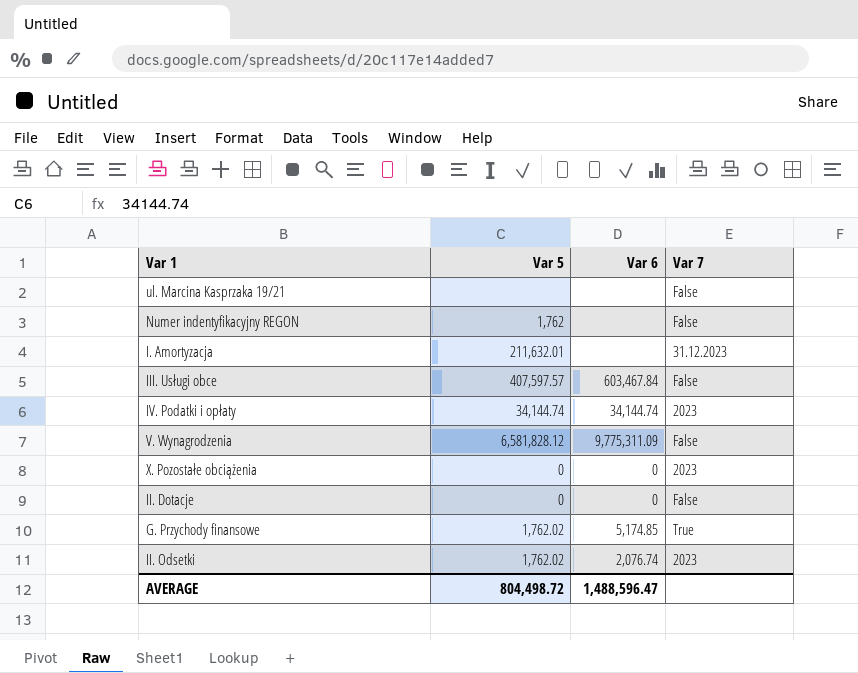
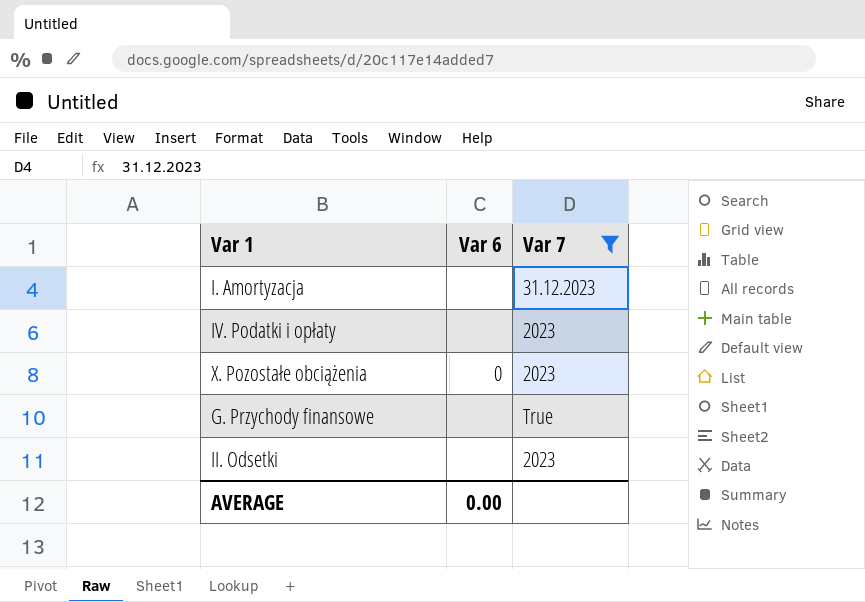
filter: none -> Var 7 != False
column Var 5 | position: 2 -> none
IV. Podatki i opłaty | Var 6: 34,144.74 -> none
G. Przychody finansowe | Var 6: 5,174.85 -> none
II. Odsetki | Var 6: 2,076.74 -> none
AVERAGE | Var 6: 1,488,596.47 -> 0.00

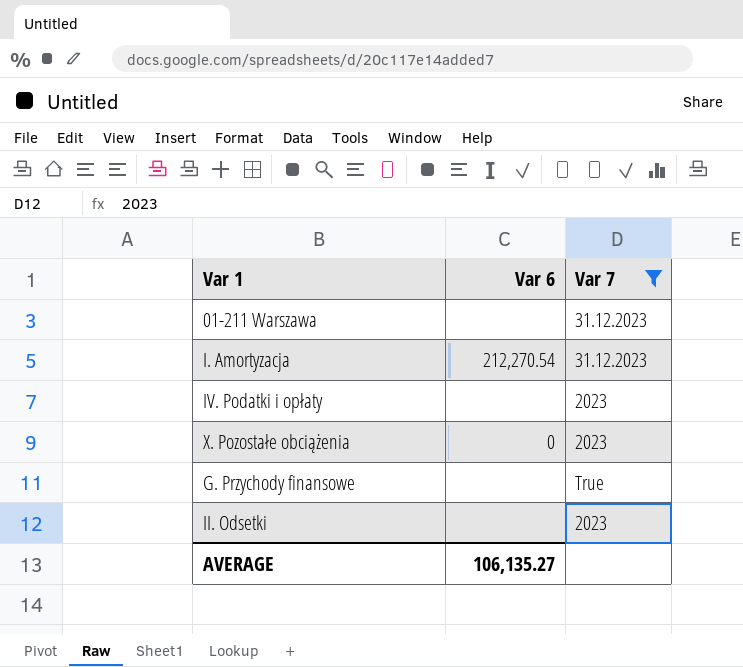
row 01-211 Warszawa: none -> none | 31.12.2023
I. Amortyzacja | Var 6: none -> 212,270.54
AVERAGE | Var 6: 0.00 -> 106,135.27

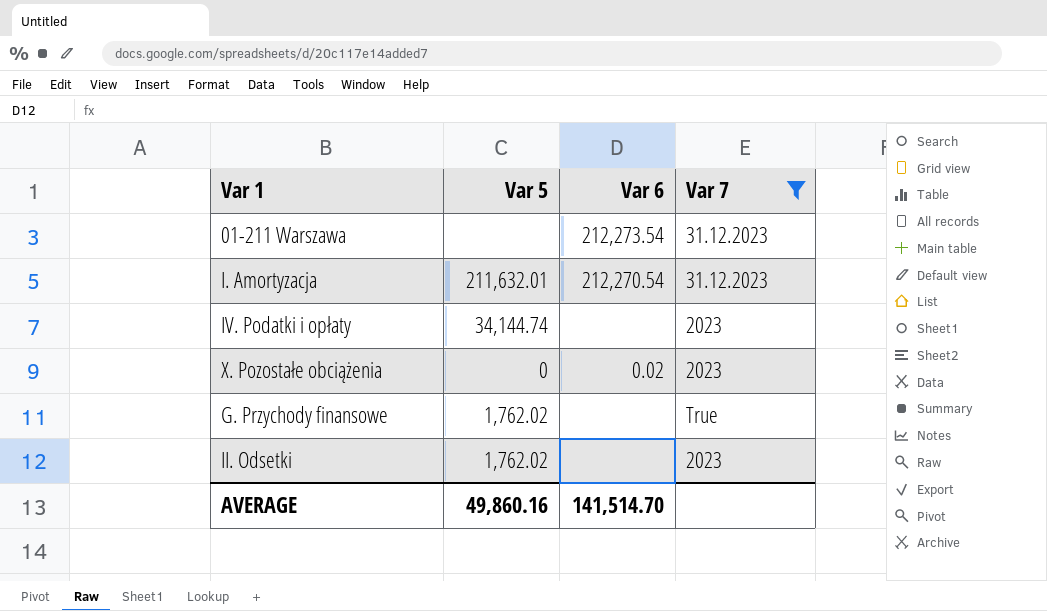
column Var 5 | position: none -> 2
01-211 Warszawa | Var 6: none -> 212,273.54
X. Pozostałe obciążenia | Var 6: 0 -> 0.02
AVERAGE | Var 6: 106,135.27 -> 141,514.70

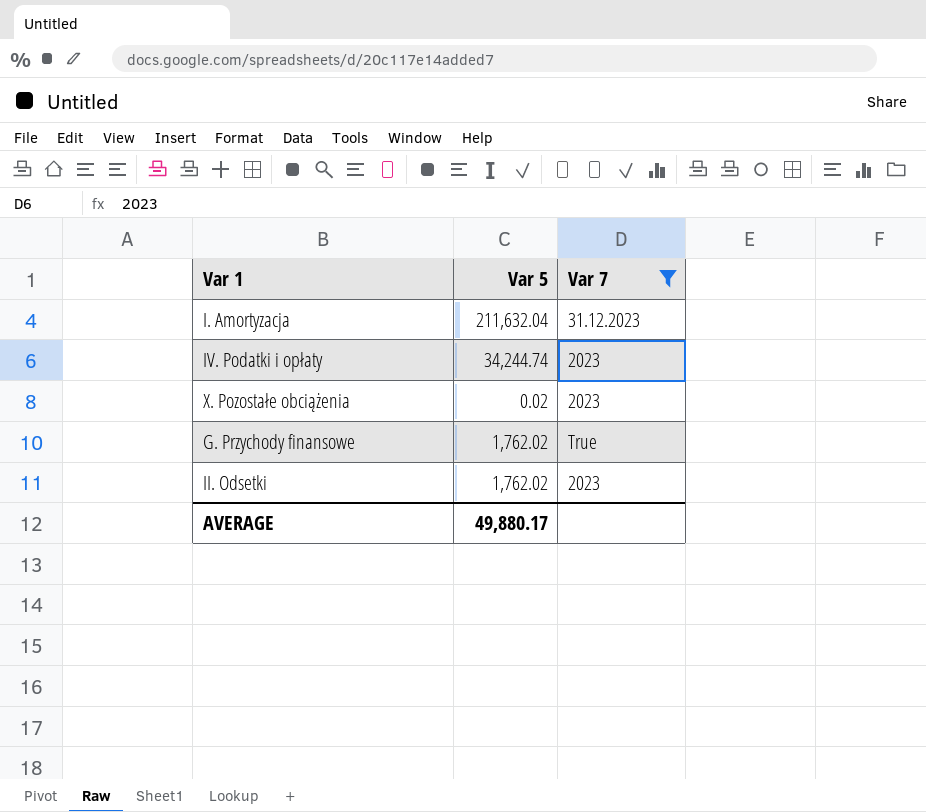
column Var 6 | position: 3 -> none
row 01-211 Warszawa: none | 212,273.54 | 31.12.2023 -> none
I. Amortyzacja | Var 5: 211,632.01 -> 211,632.04
IV. Podatki i opłaty | Var 5: 34,144.74 -> 34,244.74
X. Pozostałe obciążenia | Var 5: 0 -> 0.02
AVERAGE | Var 5: 49,860.16 -> 49,880.17

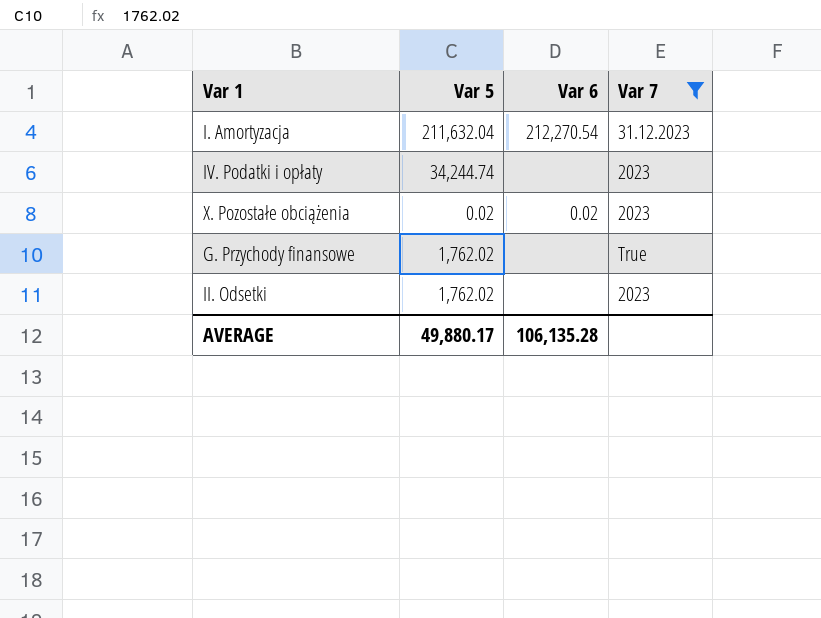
column Var 6 | position: none -> 3

